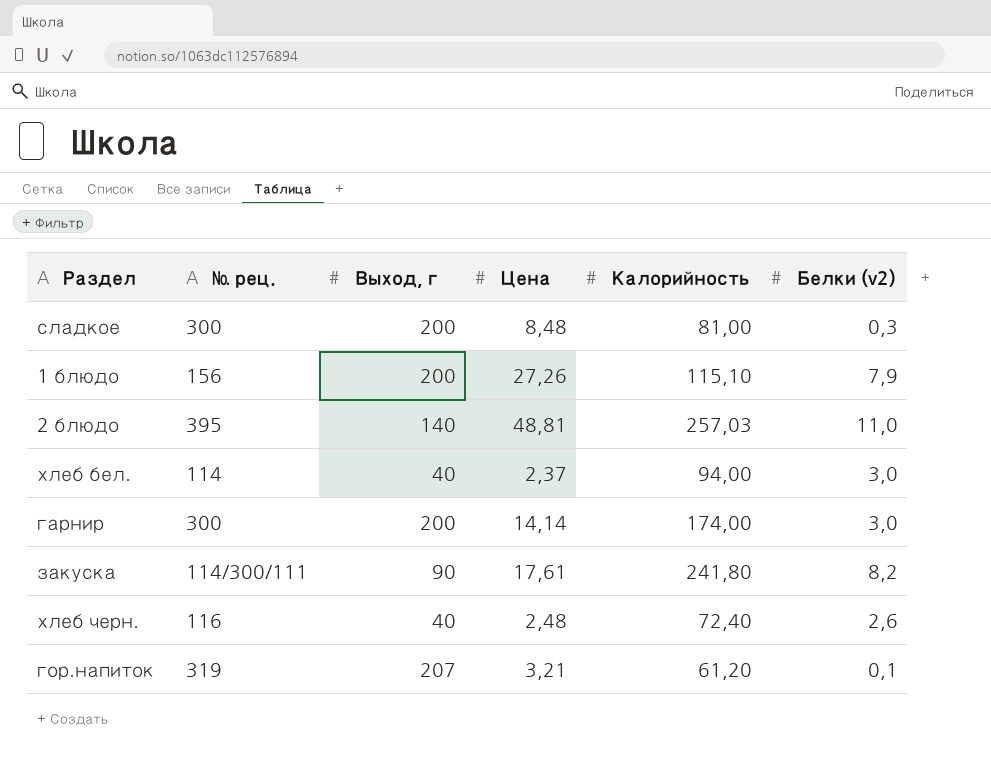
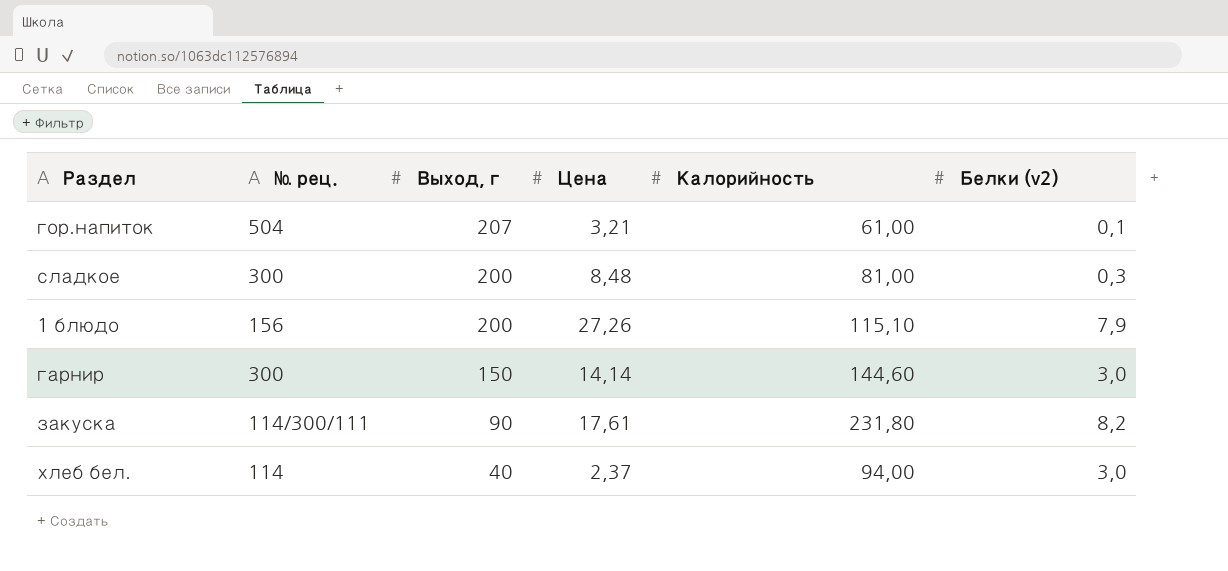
row order: none -> Выход, г descending
row 2 блюдо: 395 | 140 | 48,81 | 257,03 | 11,0 -> none
row хлеб черн.: 116 | 40 | 2,48 | 72,40 | 2,6 -> none
гор.напиток | № рец.: 319 -> 504
гор.напиток | Калорийность: 61,20 -> 61,00
гарнир | Выход, г: 200 -> 150
гарнир | Калорийность: 174,00 -> 144,60
закуска | Калорийность: 241,80 -> 231,80

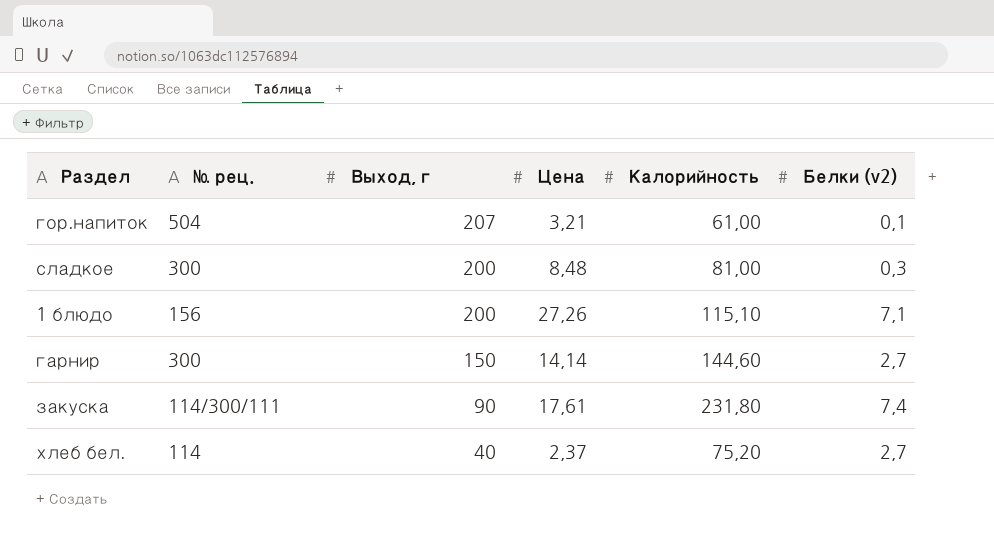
1 блюдо | Белки (v2): 7,9 -> 7,1
гарнир | Белки (v2): 3,0 -> 2,7
закуска | Белки (v2): 8,2 -> 7,4
хлеб бел. | Калорийность: 94,00 -> 75,20
хлеб бел. | Белки (v2): 3,0 -> 2,7

